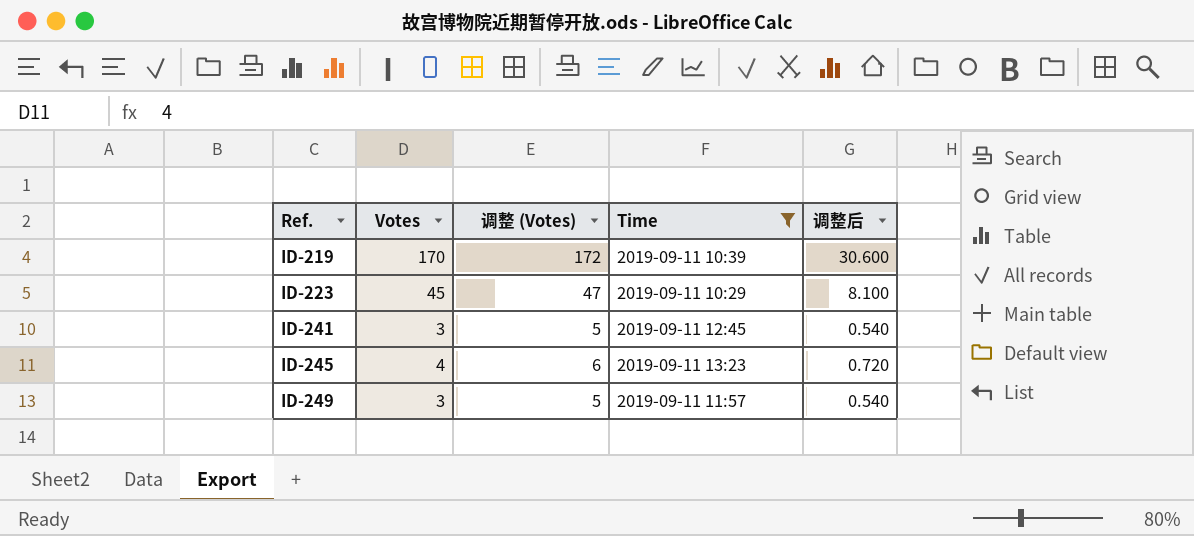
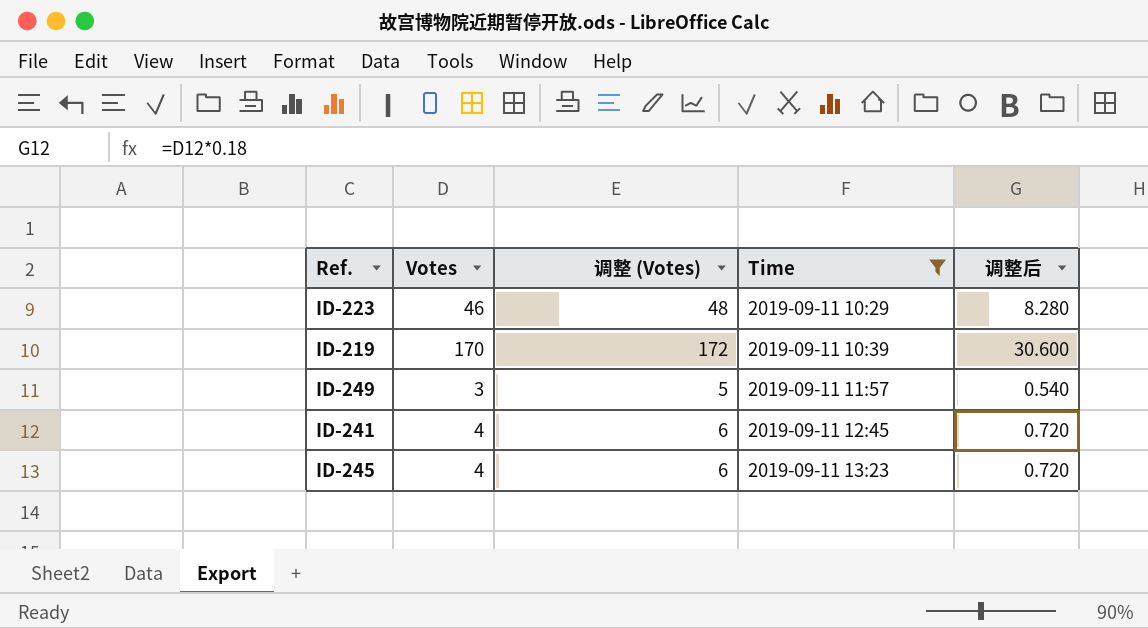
row order: Ref. ascending -> Time ascending
ID-223 | Votes: 45 -> 46
ID-223 | 调整 (Votes): 47 -> 48
ID-223 | 调整后: 8.100 -> 8.280
ID-241 | Votes: 3 -> 4
ID-241 | 调整 (Votes): 5 -> 6
ID-241 | 调整后: 0.540 -> 0.720

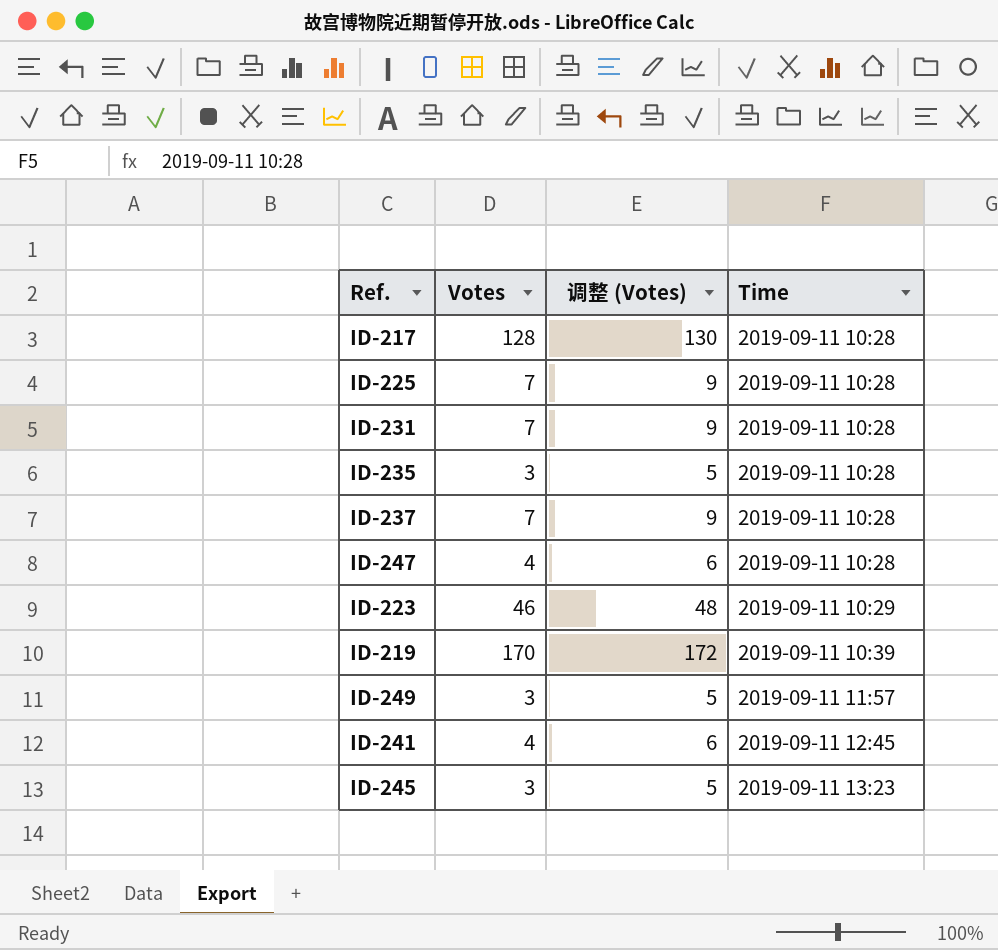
filter: Time != 2019-09-11 10:28 -> none
column 调整后 | formula: [Votes] * 0.18 -> none
ID-245 | Votes: 4 -> 3
ID-245 | 调整 (Votes): 6 -> 5

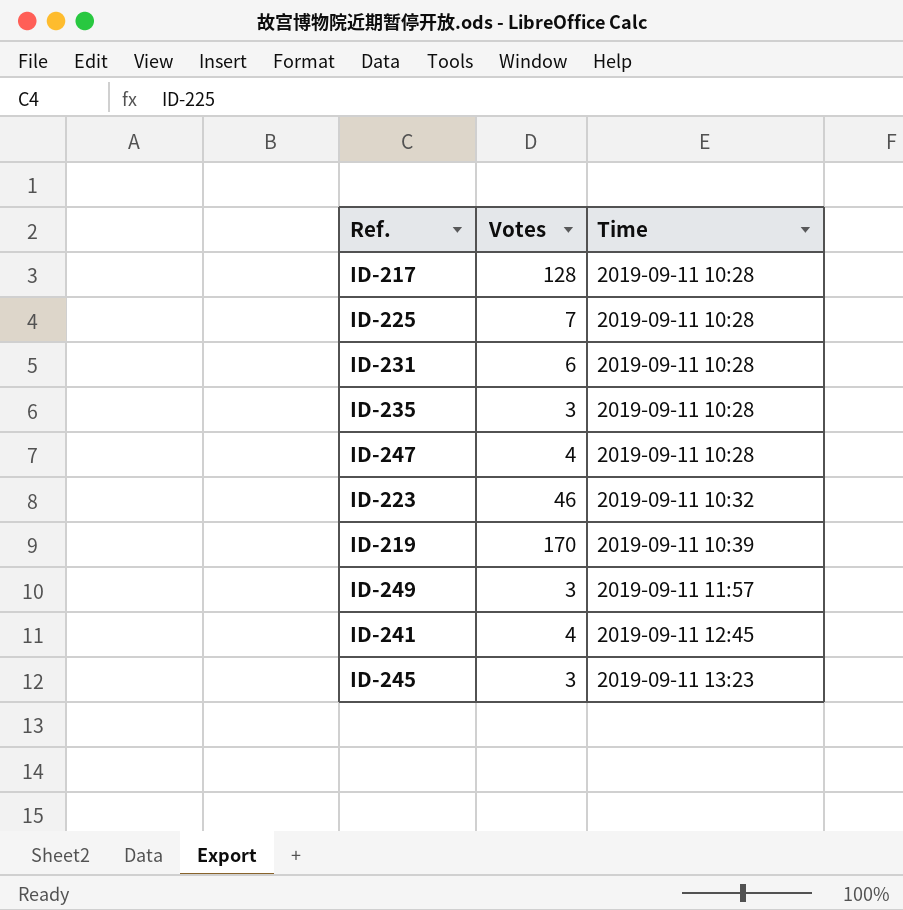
column 调整 (Votes) | formula: [Votes] + 2 -> none
row ID-237: 7 | 9 | 2019-09-11 10:28 -> none
ID-231 | Votes: 7 -> 6
ID-223 | Time: 2019-09-11 10:29 -> 2019-09-11 10:32

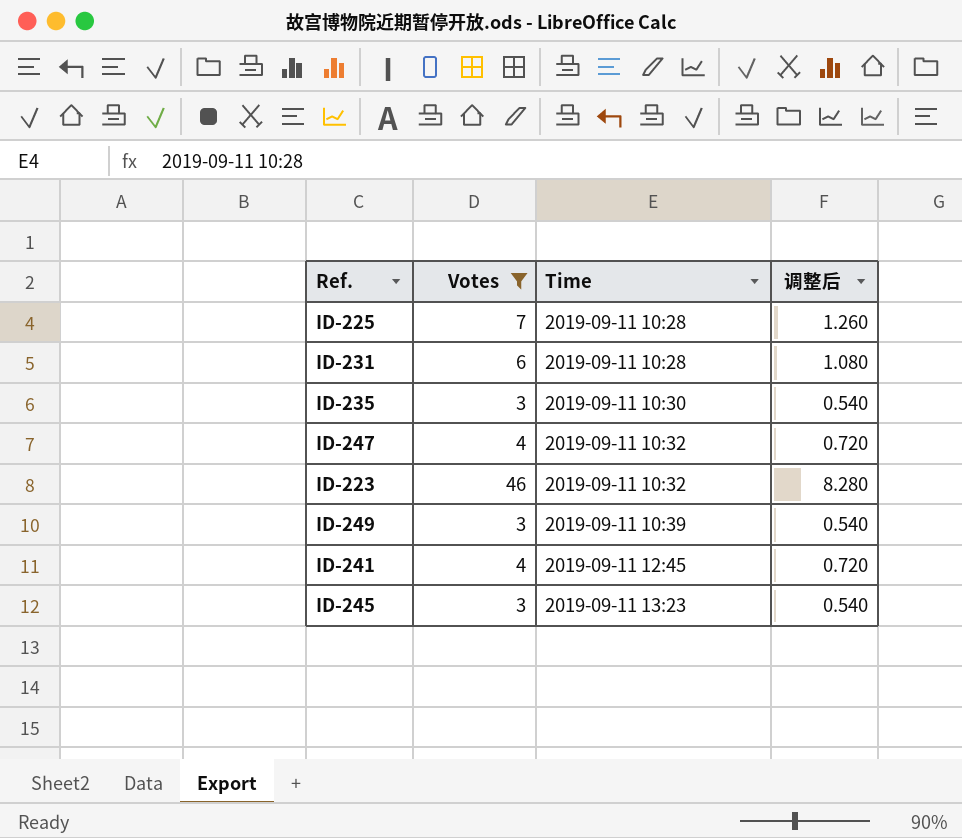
filter: none -> Votes <= 46
column 调整后 | formula: none -> [Votes] * 0.18
ID-235 | Time: 2019-09-11 10:28 -> 2019-09-11 10:30
ID-247 | Time: 2019-09-11 10:28 -> 2019-09-11 10:32
ID-249 | Time: 2019-09-11 11:57 -> 2019-09-11 10:39

